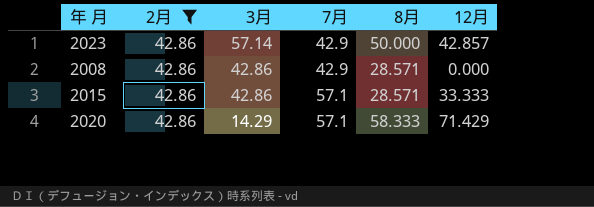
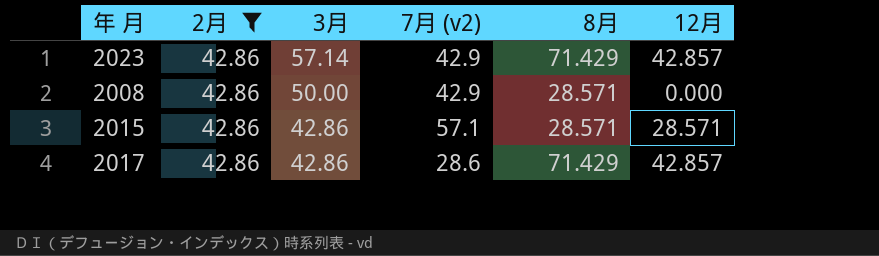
column name: 7月 -> 7月 (v2)
row 2020: 42.86 | 14.29 | 57.1 | 58.333 | 71.429 -> none
2023 | 8月: 50.000 -> 71.429
2008 | 3月: 42.86 -> 50.00
2015 | 12月: 33.333 -> 28.571
row 2017: none -> 42.86 | 42.86 | 28.6 | 71.429 | 42.857

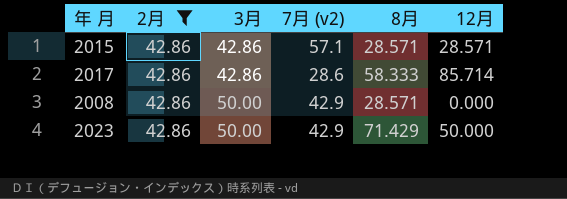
row order: 3月 descending -> 3月 ascending
2017 | 8月: 71.429 -> 58.333
2017 | 12月: 42.857 -> 85.714
2023 | 3月: 57.14 -> 50.00
2023 | 12月: 42.857 -> 50.000

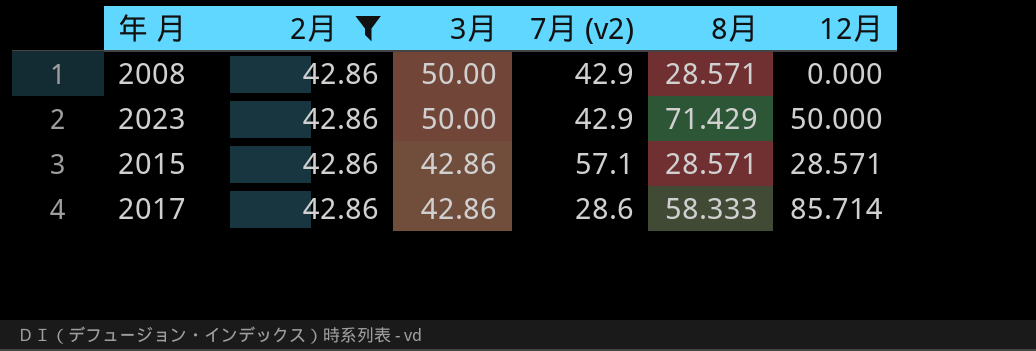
row order: 3月 ascending -> 3月 descending

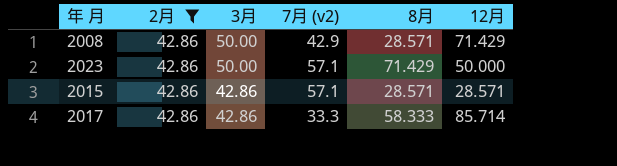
2008 | 12月: 0.000 -> 71.429
2023 | 7月 (v2): 42.9 -> 57.1
2017 | 7月 (v2): 28.6 -> 33.3

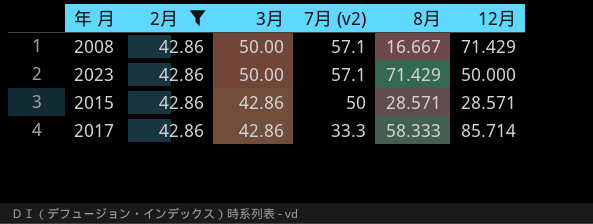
2008 | 7月 (v2): 42.9 -> 57.1
2008 | 8月: 28.571 -> 16.667
2015 | 7月 (v2): 57.1 -> 50

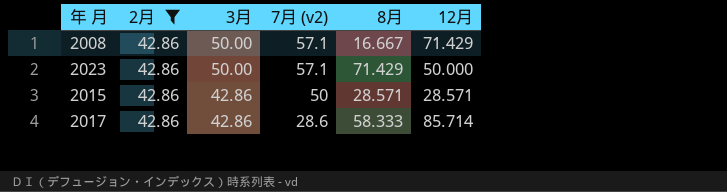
2017 | 7月 (v2): 33.3 -> 28.6

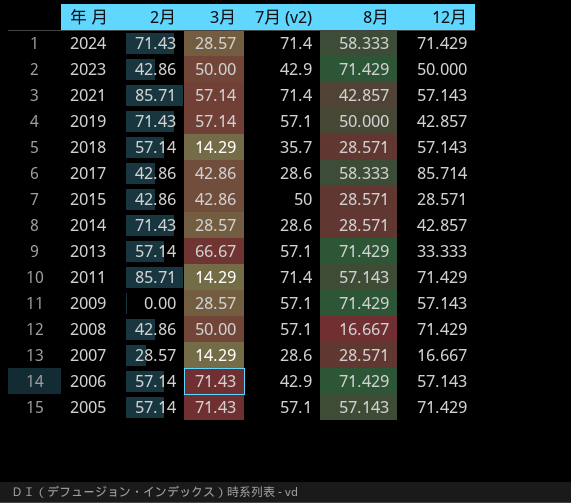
filter: 2月 = 42.86 -> none
row order: 3月 descending -> 年 月 descending
2023 | 7月 (v2): 57.1 -> 42.9

